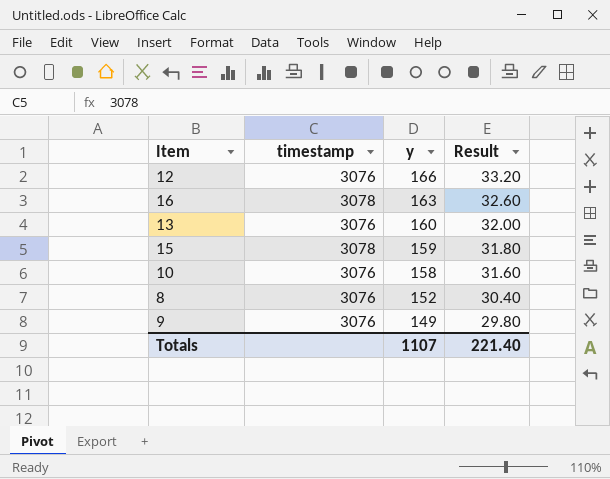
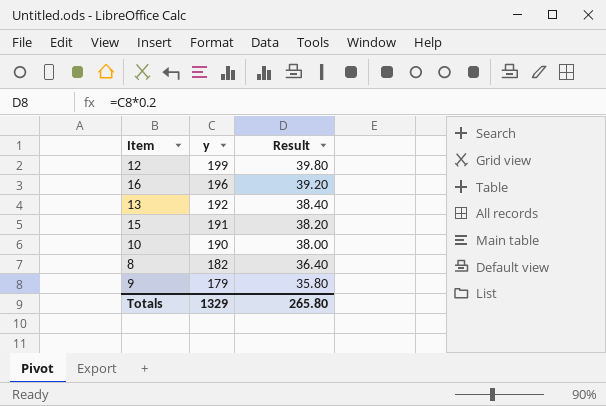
column timestamp | position: 2 -> none
12 | y: 166 -> 199
12 | Result: 33.20 -> 39.80
16 | y: 163 -> 196
16 | Result: 32.60 -> 39.20
13 | y: 160 -> 192
13 | Result: 32.00 -> 38.40
15 | y: 159 -> 191
15 | Result: 31.80 -> 38.20
10 | y: 158 -> 190
10 | Result: 31.60 -> 38.00
8 | y: 152 -> 182
8 | Result: 30.40 -> 36.40
9 | y: 149 -> 179
9 | Result: 29.80 -> 35.80
Totals | y: 1107 -> 1329
Totals | Result: 221.40 -> 265.80

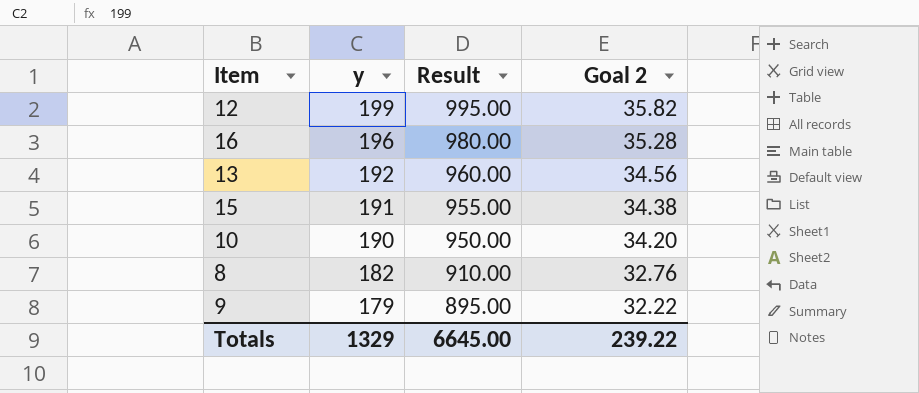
column Result | formula: [y] * 0.2 -> [y] * 5
column Goal 2 | formula: none -> [y] * 0.18
Totals | Result: 265.80 -> 6645.00

